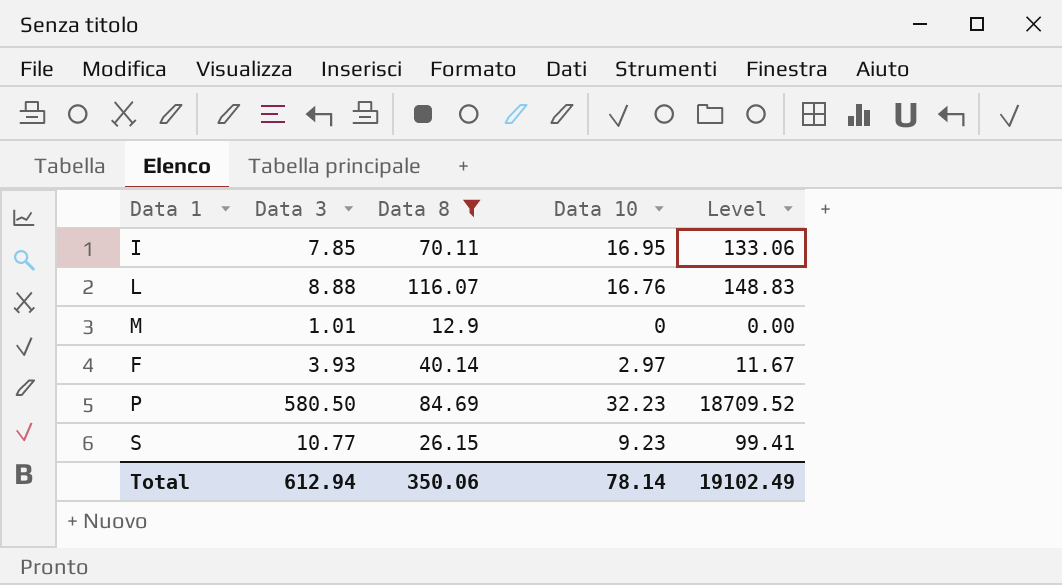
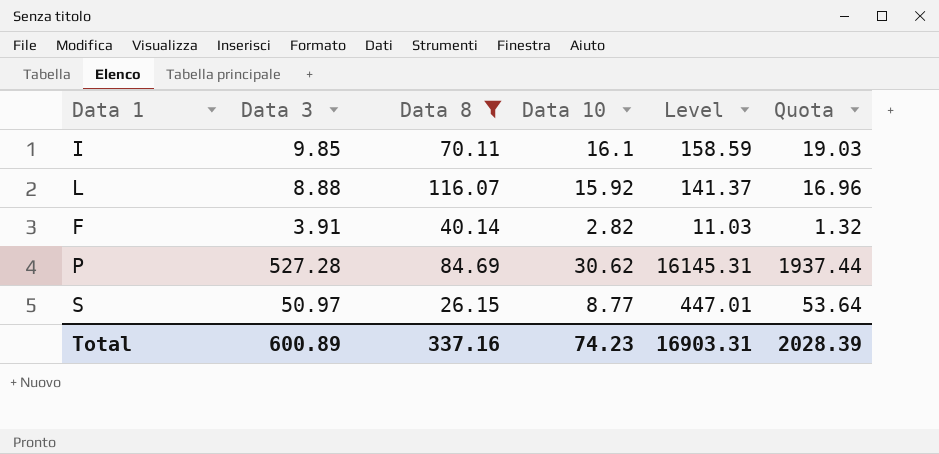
column Quota | formula: none -> [Level] * 0.12
row M: 1.01 | 12.9 | 0 | 0.00 -> none
I | Data 3: 7.85 -> 9.85
I | Data 10: 16.95 -> 16.1
I | Level: 133.06 -> 158.59
L | Data 10: 16.76 -> 15.92
L | Level: 148.83 -> 141.37
F | Data 3: 3.93 -> 3.91
F | Data 10: 2.97 -> 2.82
F | Level: 11.67 -> 11.03
P | Data 3: 580.50 -> 527.28
P | Data 10: 32.23 -> 30.62
P | Level: 18709.52 -> 16145.31
S | Data 3: 10.77 -> 50.97
S | Data 10: 9.23 -> 8.77
S | Level: 99.41 -> 447.01
Total | Data 3: 612.94 -> 600.89
Total | Data 8: 350.06 -> 337.16
Total | Data 10: 78.14 -> 74.23
Total | Level: 19102.49 -> 16903.31

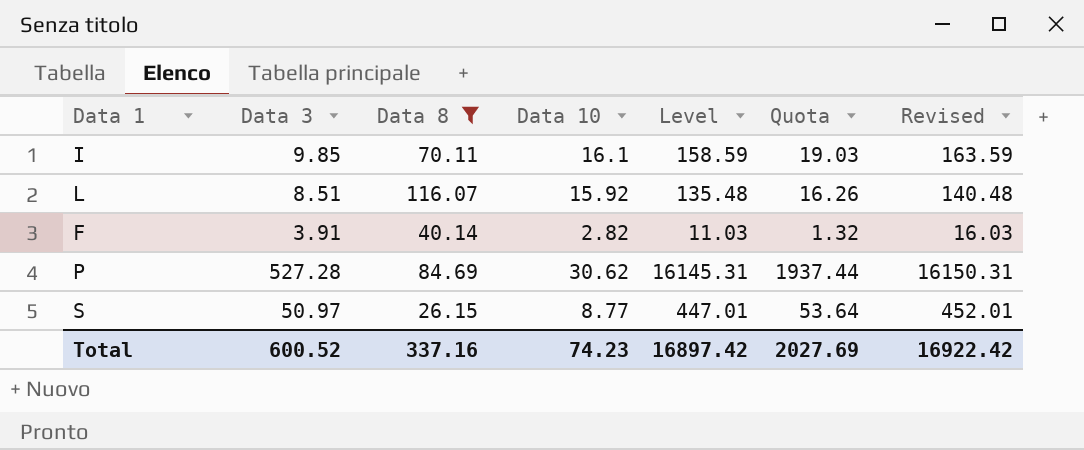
column Revised | formula: none -> [Level] + 5
L | Data 3: 8.88 -> 8.51
L | Level: 141.37 -> 135.48
L | Quota: 16.96 -> 16.26
Total | Data 3: 600.89 -> 600.52
Total | Level: 16903.31 -> 16897.42
Total | Quota: 2028.39 -> 2027.69

